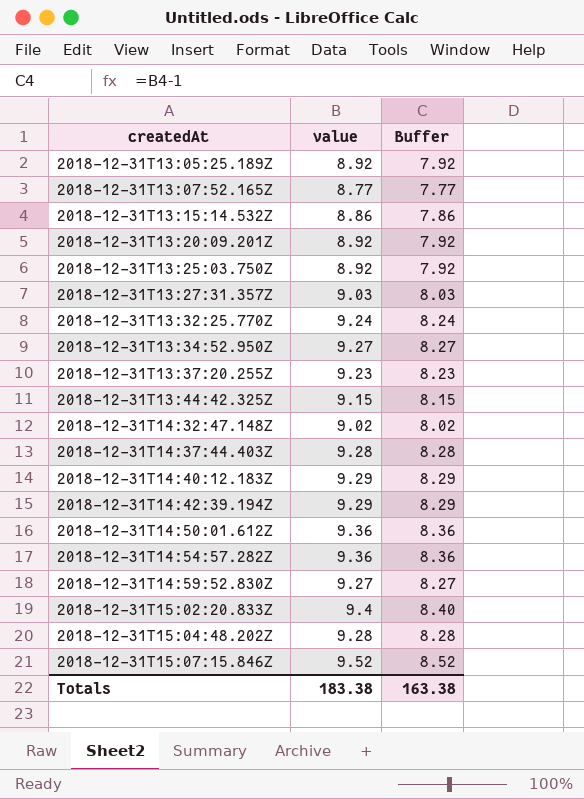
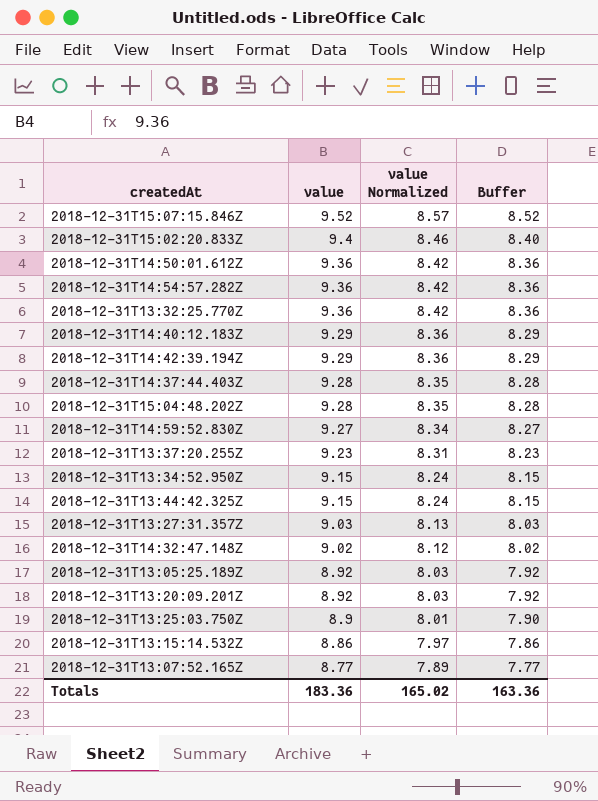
row order: createdAt ascending -> value descending
column value Normalized | formula: none -> [value] * 0.9
2018-12-31T13:32:25.770Z | value: 9.24 -> 9.36
2018-12-31T13:32:25.770Z | Buffer: 8.24 -> 8.36
2018-12-31T13:34:52.950Z | value: 9.27 -> 9.15
2018-12-31T13:34:52.950Z | Buffer: 8.27 -> 8.15
2018-12-31T13:25:03.750Z | value: 8.92 -> 8.9
2018-12-31T13:25:03.750Z | Buffer: 7.92 -> 7.90
Totals | value: 183.38 -> 183.36
Totals | Buffer: 163.38 -> 163.36

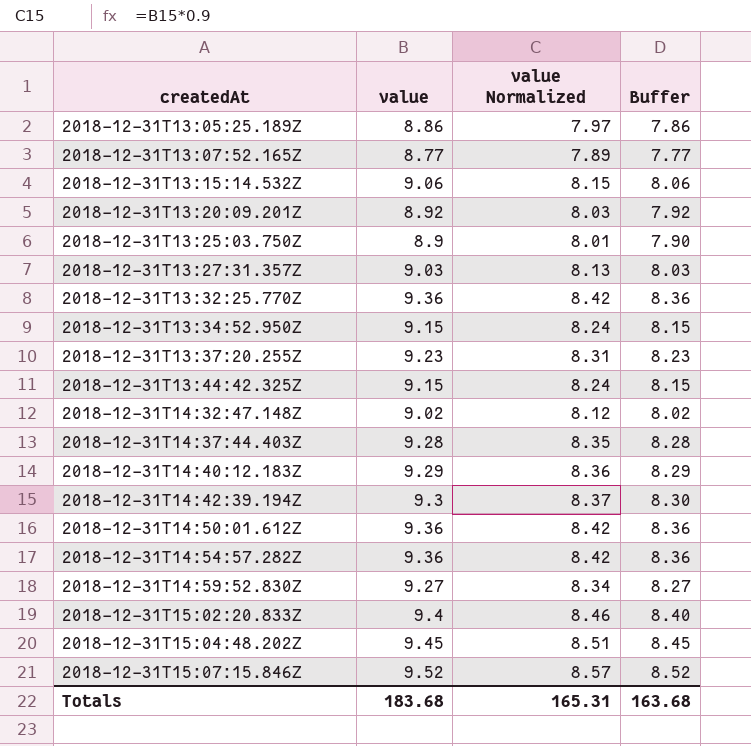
row order: value descending -> createdAt ascending
2018-12-31T13:05:25.189Z | value: 8.92 -> 8.86
2018-12-31T13:05:25.189Z | value Normalized: 8.03 -> 7.97
2018-12-31T13:05:25.189Z | Buffer: 7.92 -> 7.86
2018-12-31T13:15:14.532Z | value: 8.86 -> 9.06
2018-12-31T13:15:14.532Z | value Normalized: 7.97 -> 8.15
2018-12-31T13:15:14.532Z | Buffer: 7.86 -> 8.06
2018-12-31T14:42:39.194Z | value: 9.29 -> 9.3
2018-12-31T14:42:39.194Z | value Normalized: 8.36 -> 8.37
2018-12-31T14:42:39.194Z | Buffer: 8.29 -> 8.30
2018-12-31T15:04:48.202Z | value: 9.28 -> 9.45
2018-12-31T15:04:48.202Z | value Normalized: 8.35 -> 8.51
2018-12-31T15:04:48.202Z | Buffer: 8.28 -> 8.45
Totals | value: 183.36 -> 183.68
Totals | value Normalized: 165.02 -> 165.31
Totals | Buffer: 163.36 -> 163.68

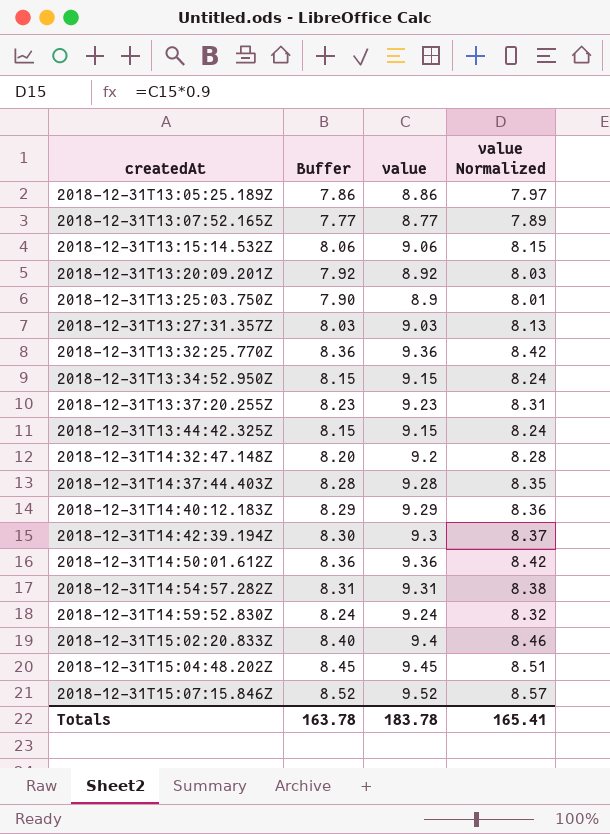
column Buffer | position: 4 -> 2
2018-12-31T14:32:47.148Z | Buffer: 8.02 -> 8.20
2018-12-31T14:32:47.148Z | value: 9.02 -> 9.2
2018-12-31T14:32:47.148Z | value Normalized: 8.12 -> 8.28
2018-12-31T14:54:57.282Z | Buffer: 8.36 -> 8.31
2018-12-31T14:54:57.282Z | value: 9.36 -> 9.31
2018-12-31T14:54:57.282Z | value Normalized: 8.42 -> 8.38
2018-12-31T14:59:52.830Z | Buffer: 8.27 -> 8.24
2018-12-31T14:59:52.830Z | value: 9.27 -> 9.24
2018-12-31T14:59:52.830Z | value Normalized: 8.34 -> 8.32
Totals | Buffer: 163.68 -> 163.78
Totals | value: 183.68 -> 183.78
Totals | value Normalized: 165.31 -> 165.41

